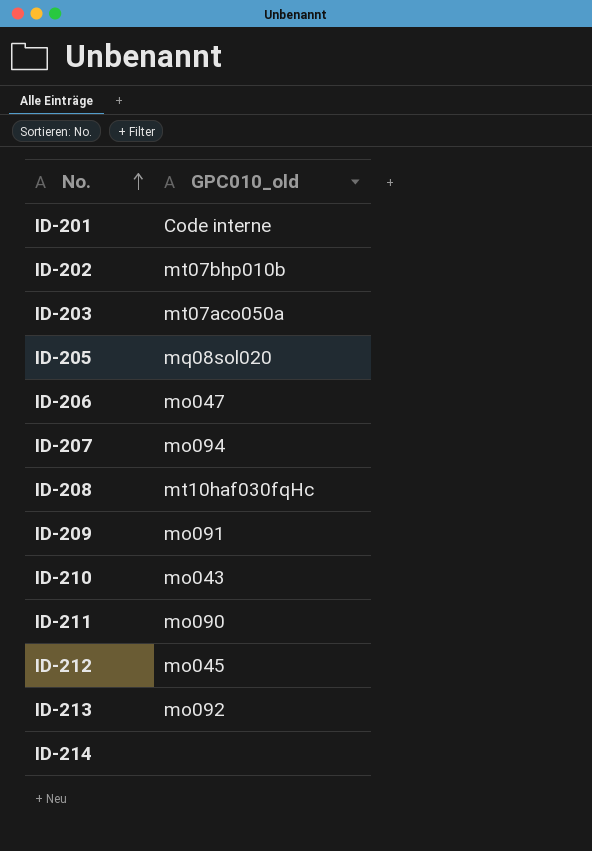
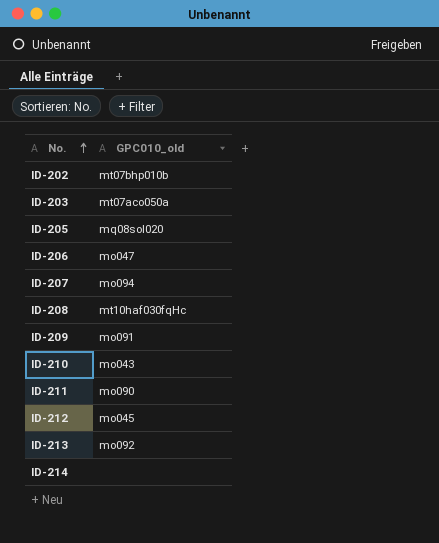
row ID-201: Code interne -> none

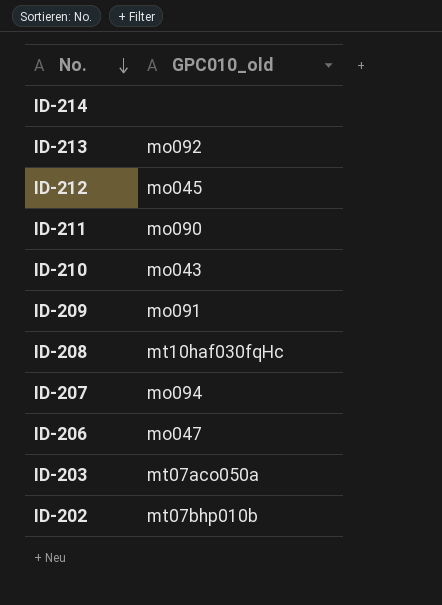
row order: No. ascending -> No. descending
row ID-205: mq08sol020 -> none

